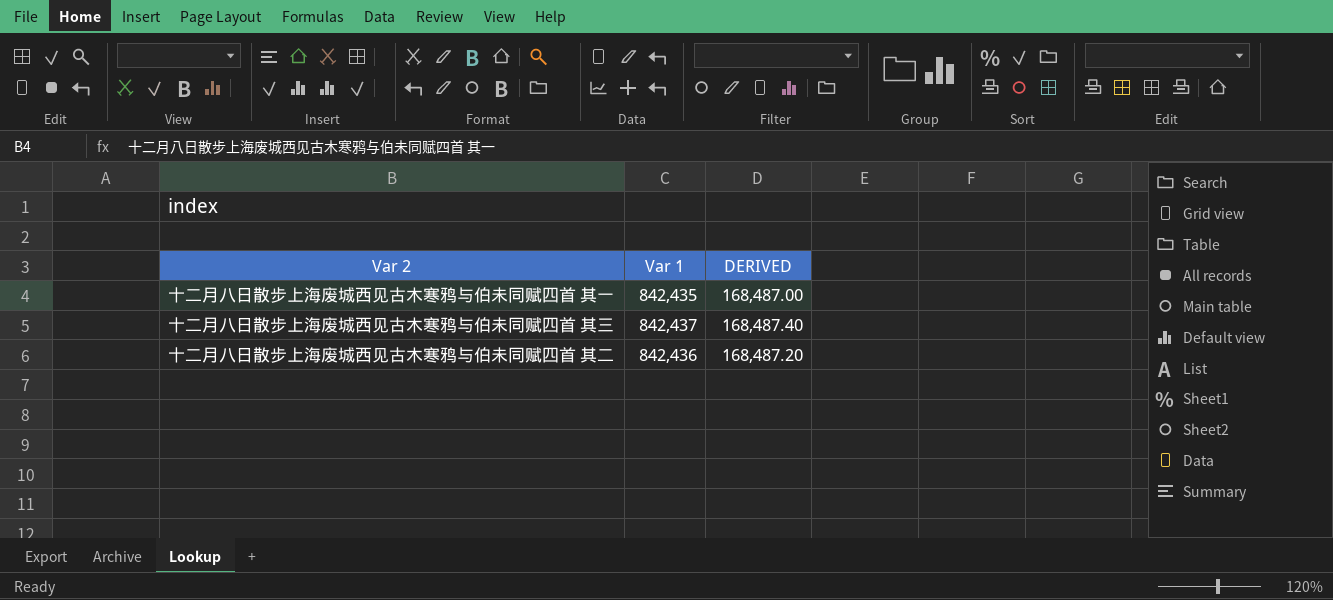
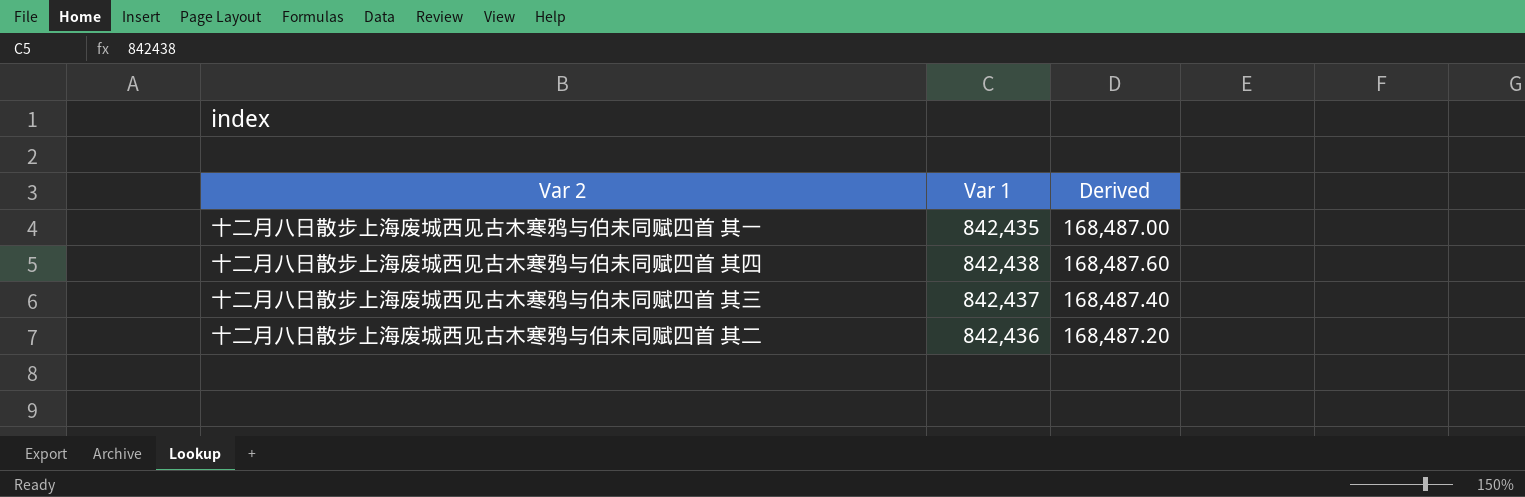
column name: DERIVED -> Derived
row 十二月八日散步上海废城西见古木寒鸦与伯未同赋四首 其四: none -> 842,438 | 168,487.60

